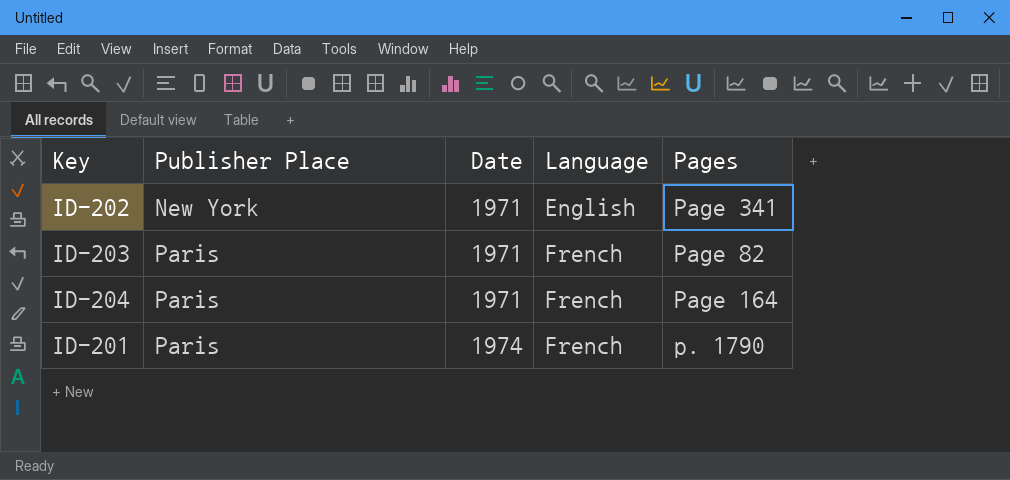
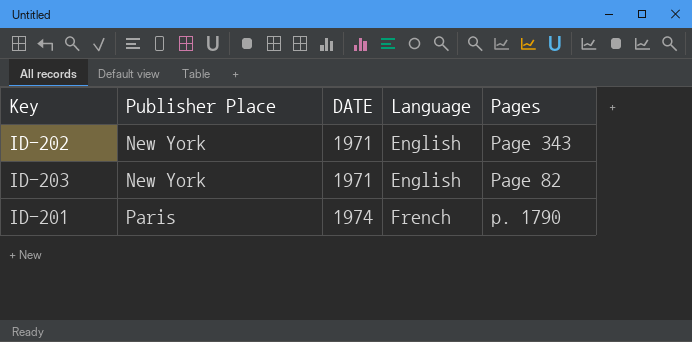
column name: Date -> DATE
row ID-204: Paris | 1971 | French | Page 164 -> none
ID-202 | Pages: Page 341 -> Page 343
ID-203 | Publisher Place: Paris -> New York
ID-203 | Language: French -> English

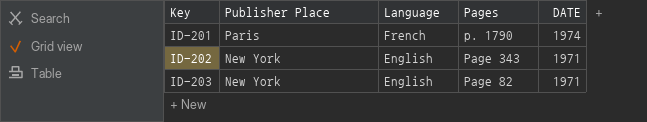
row order: Publisher Place ascending -> Key ascending
column DATE | position: 3 -> 5

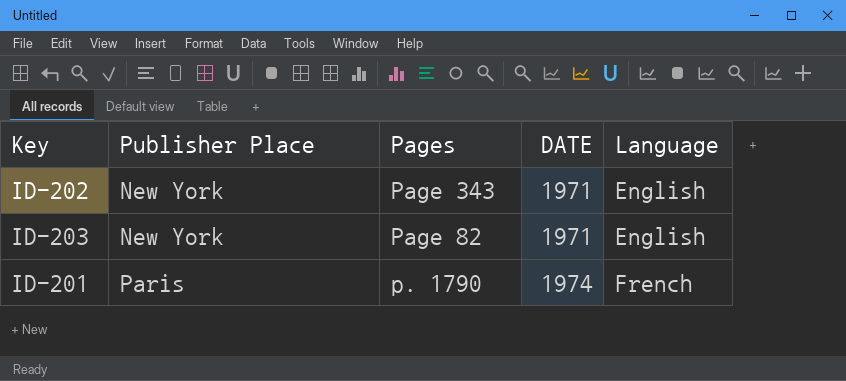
row order: Key ascending -> Publisher Place ascending
column Language | position: 3 -> 5

